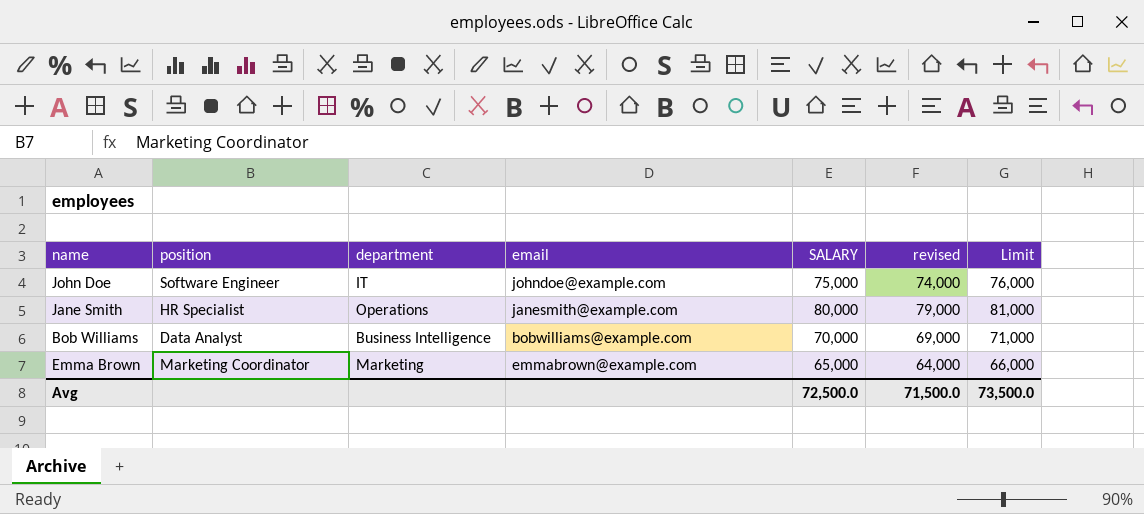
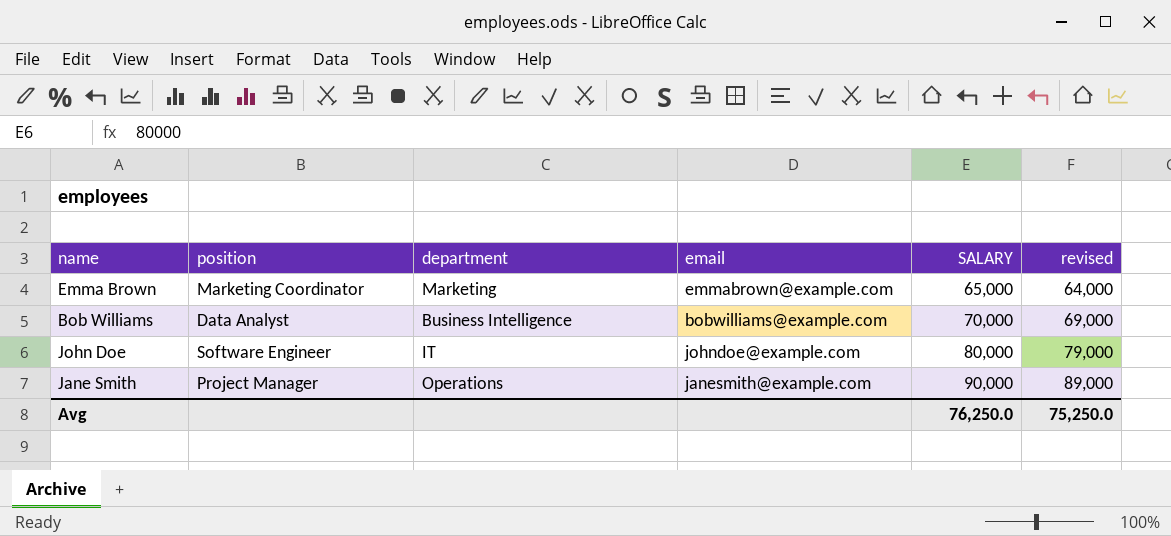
row order: none -> SALARY ascending
column Limit | formula: [SALARY] + 1000 -> none
John Doe | SALARY: 75,000 -> 80,000
John Doe | revised: 74,000 -> 79,000
Jane Smith | position: HR Specialist -> Project Manager
Jane Smith | SALARY: 80,000 -> 90,000
Jane Smith | revised: 79,000 -> 89,000
Avg | SALARY: 72,500.0 -> 76,250.0
Avg | revised: 71,500.0 -> 75,250.0

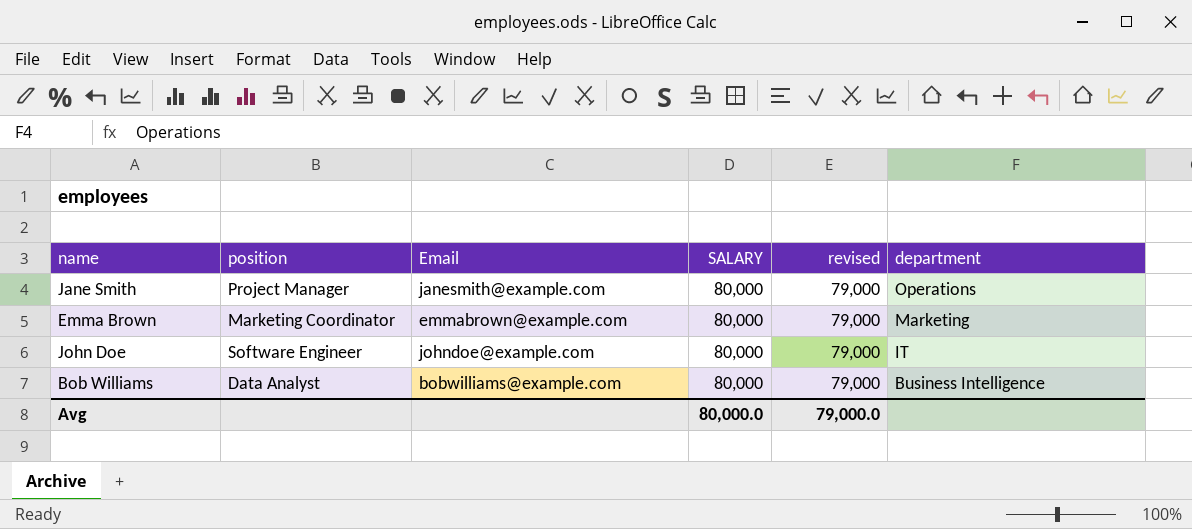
row order: SALARY ascending -> department descending
column name: email -> Email
column department | position: 3 -> 6
Jane Smith | SALARY: 90,000 -> 80,000
Jane Smith | revised: 89,000 -> 79,000
Emma Brown | SALARY: 65,000 -> 80,000
Emma Brown | revised: 64,000 -> 79,000
Bob Williams | SALARY: 70,000 -> 80,000
Bob Williams | revised: 69,000 -> 79,000
Avg | SALARY: 76,250.0 -> 80,000.0
Avg | revised: 75,250.0 -> 79,000.0

